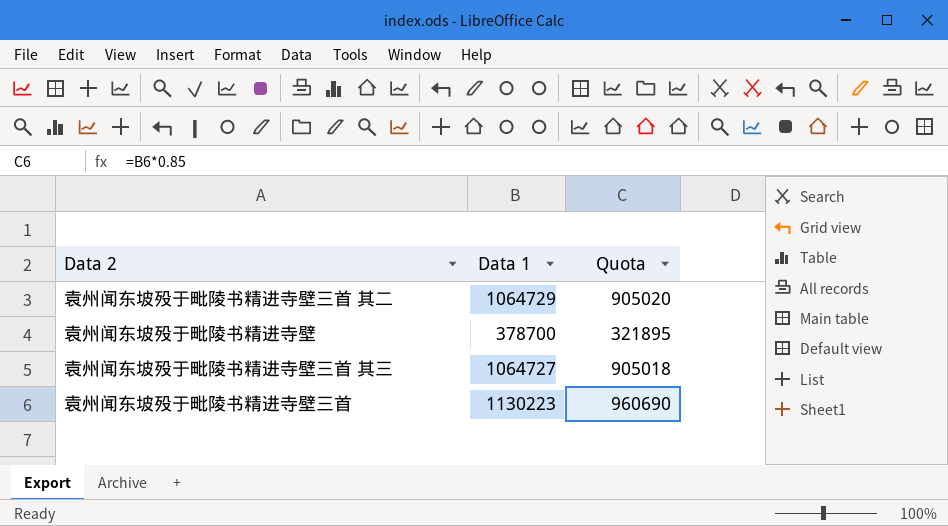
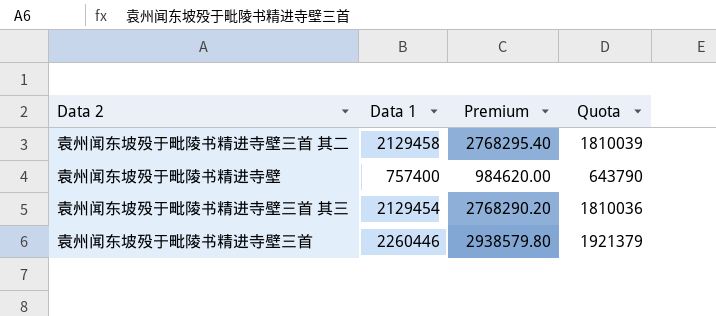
column Premium | formula: none -> [Data 1] * 1.3
袁州闻东坡殁于毗陵书精进寺壁三首 其二 | Data 1: 1064729 -> 2129458
袁州闻东坡殁于毗陵书精进寺壁三首 其二 | Quota: 905020 -> 1810039
袁州闻东坡殁于毗陵书精进寺壁 | Data 1: 378700 -> 757400
袁州闻东坡殁于毗陵书精进寺壁 | Quota: 321895 -> 643790
袁州闻东坡殁于毗陵书精进寺壁三首 其三 | Data 1: 1064727 -> 2129454
袁州闻东坡殁于毗陵书精进寺壁三首 其三 | Quota: 905018 -> 1810036
袁州闻东坡殁于毗陵书精进寺壁三首 | Data 1: 1130223 -> 2260446
袁州闻东坡殁于毗陵书精进寺壁三首 | Quota: 960690 -> 1921379

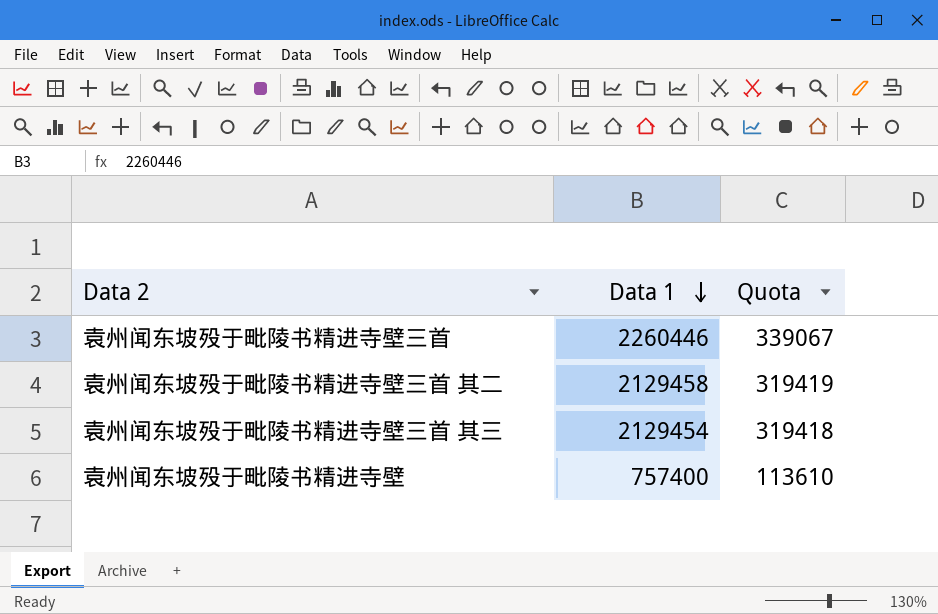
row order: none -> Data 1 descending
column Premium | formula: [Data 1] * 1.3 -> none
column Quota | formula: [Data 1] * 0.85 -> [Data 1] * 0.15

